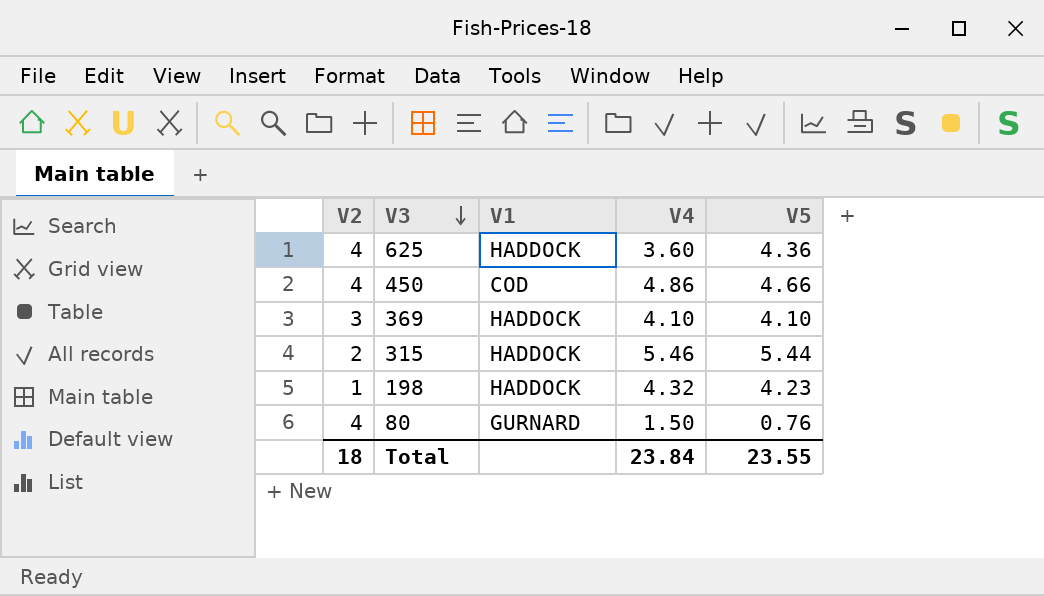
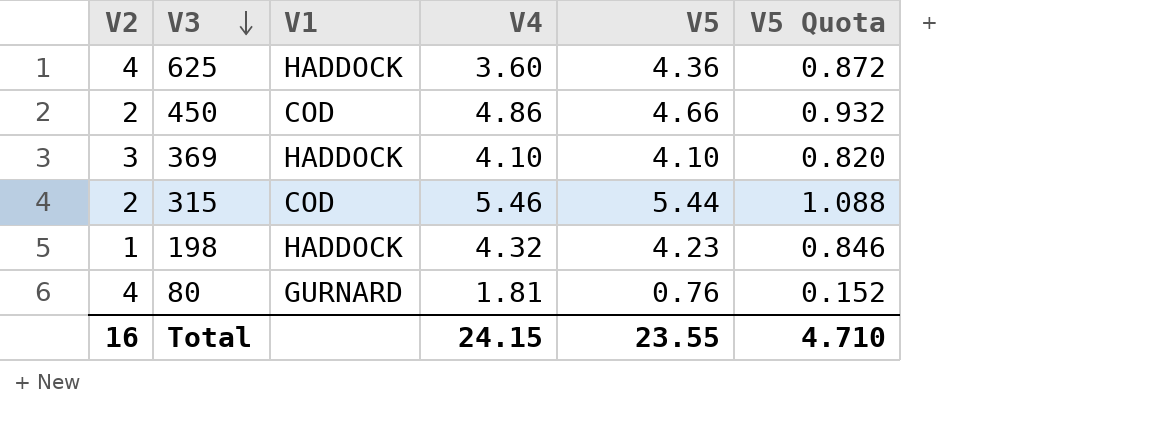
column V5 Quota | formula: none -> [V5] * 0.2
450 | V2: 4 -> 2
315 | V1: HADDOCK -> COD
80 | V4: 1.50 -> 1.81
Total | V2: 18 -> 16
Total | V4: 23.84 -> 24.15

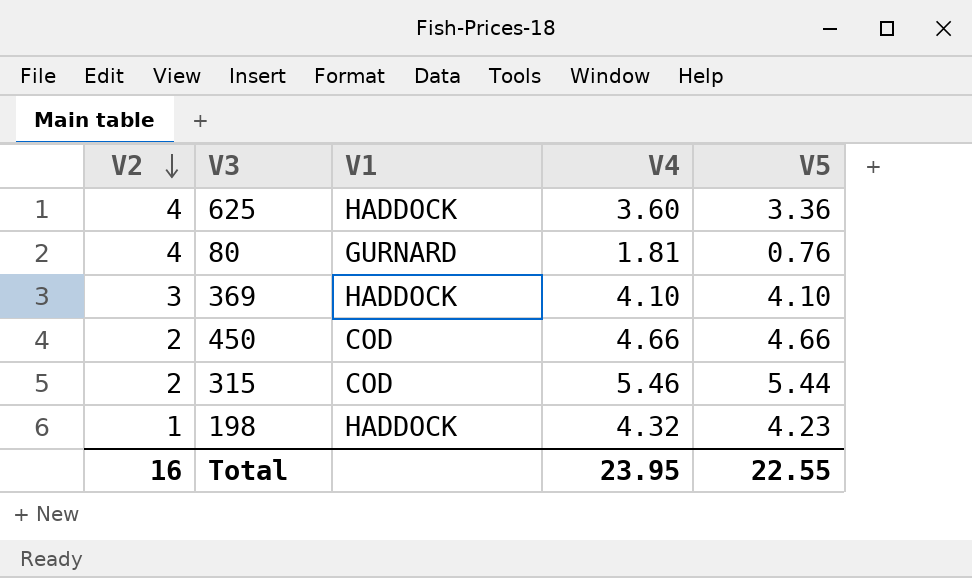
row order: V3 descending -> V2 descending
column V5 Quota | formula: [V5] * 0.2 -> none
625 | V5: 4.36 -> 3.36
450 | V4: 4.86 -> 4.66
Total | V4: 24.15 -> 23.95
Total | V5: 23.55 -> 22.55

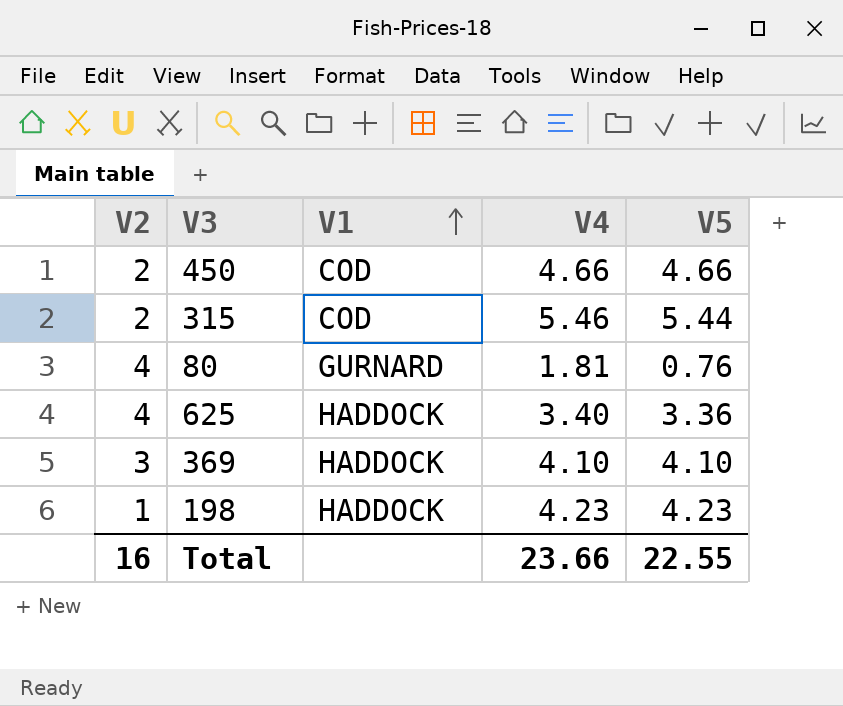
row order: V2 descending -> V1 ascending
625 | V4: 3.60 -> 3.40
198 | V4: 4.32 -> 4.23
Total | V4: 23.95 -> 23.66

